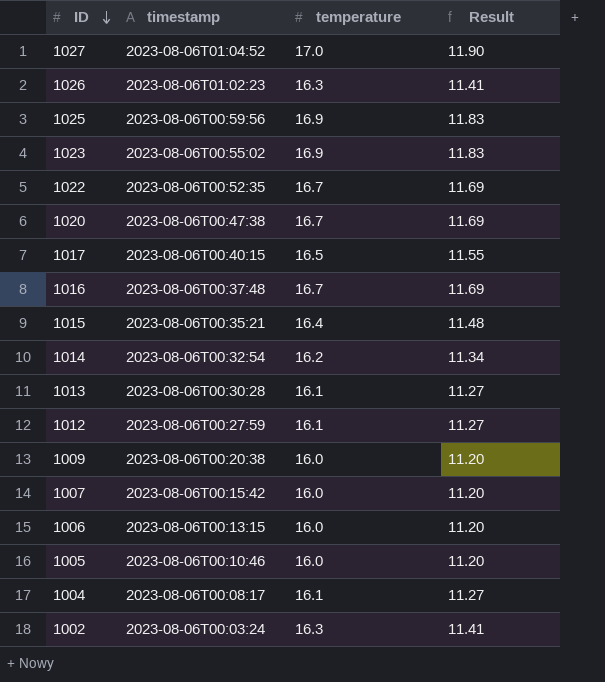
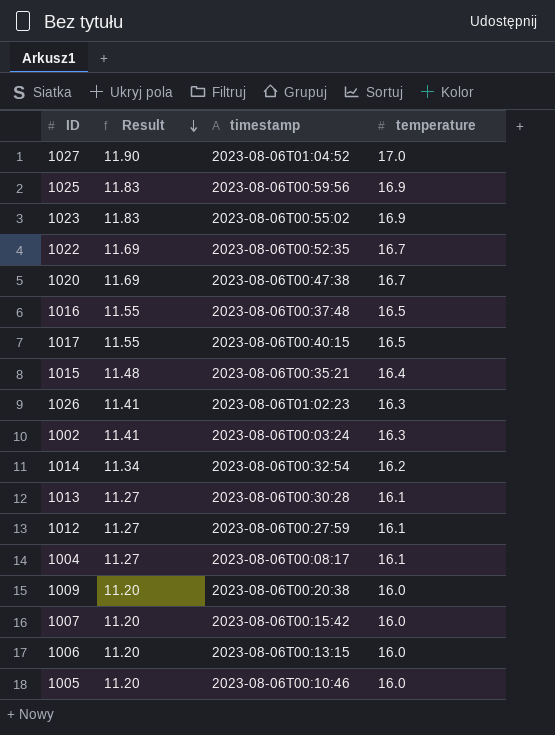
row order: ID descending -> Result descending
column Result | position: 4 -> 2
1016 | Result: 11.69 -> 11.55
1016 | temperature: 16.7 -> 16.5

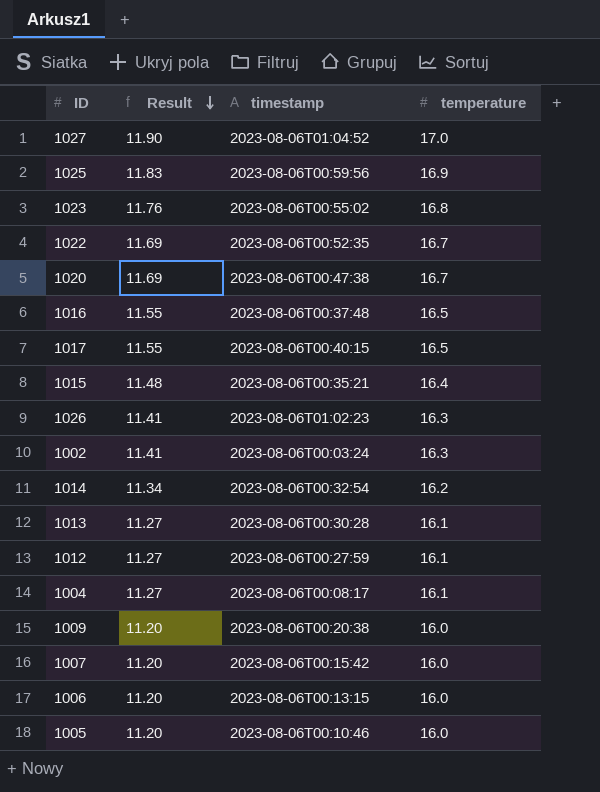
1023 | Result: 11.83 -> 11.76
1023 | temperature: 16.9 -> 16.8

